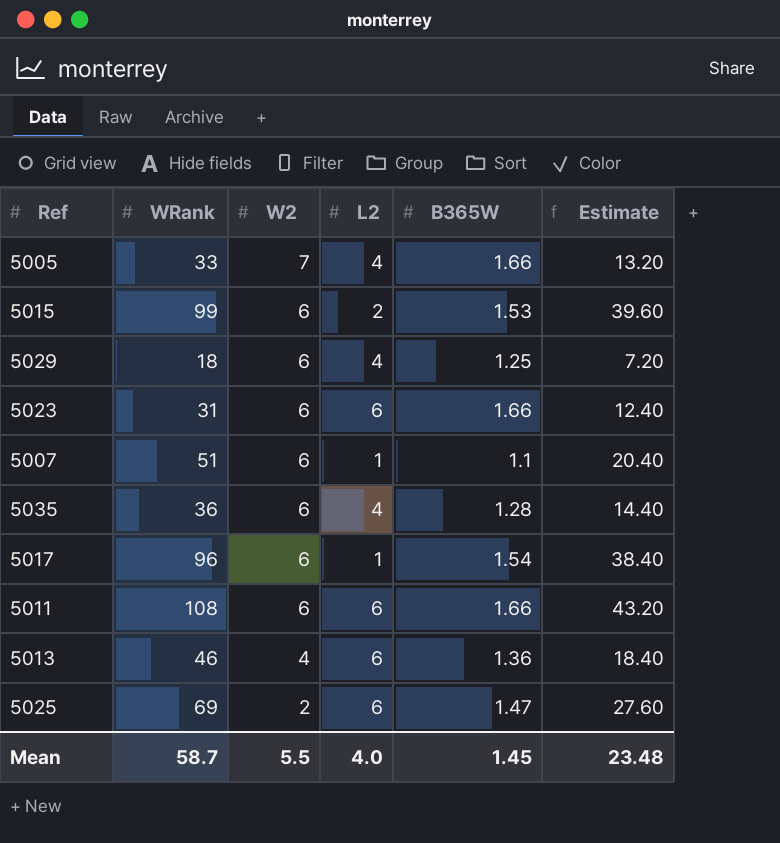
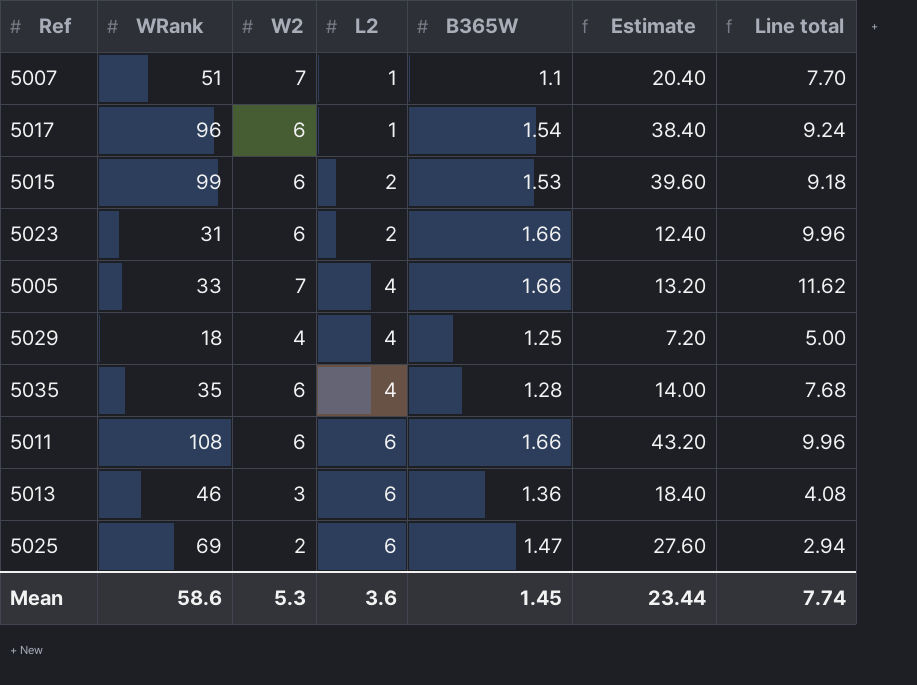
row order: W2 descending -> L2 ascending
column Line total | formula: none -> [W2] * [B365W]
5007 | W2: 6 -> 7
5023 | L2: 6 -> 2
5029 | W2: 6 -> 4
5035 | WRank: 36 -> 35
5035 | Estimate: 14.40 -> 14.00
5013 | W2: 4 -> 3
Mean | WRank: 58.7 -> 58.6
Mean | W2: 5.5 -> 5.3
Mean | L2: 4.0 -> 3.6
Mean | Estimate: 23.48 -> 23.44

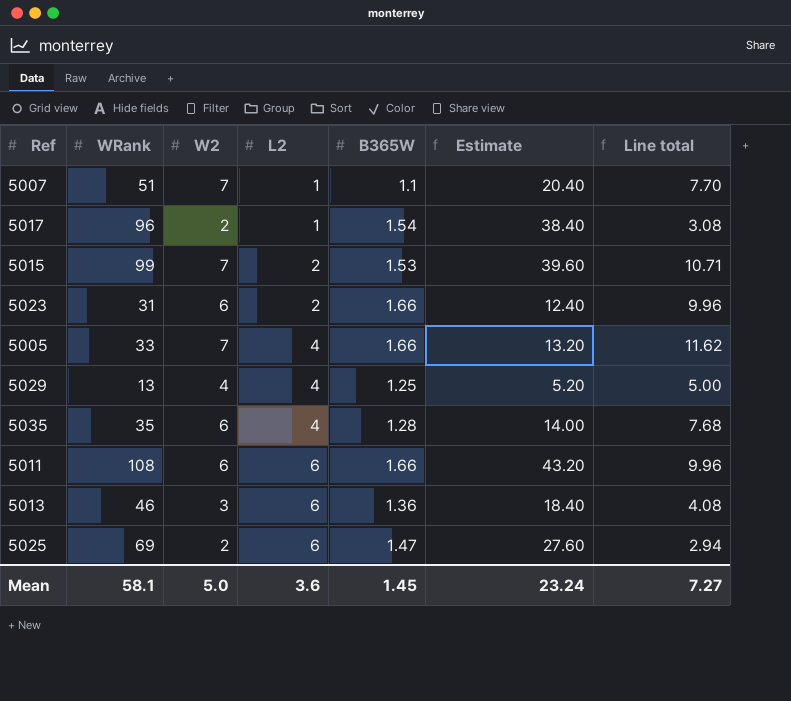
5017 | W2: 6 -> 2
5017 | Line total: 9.24 -> 3.08
5015 | W2: 6 -> 7
5015 | Line total: 9.18 -> 10.71
5029 | WRank: 18 -> 13
5029 | Estimate: 7.20 -> 5.20
Mean | WRank: 58.6 -> 58.1
Mean | W2: 5.3 -> 5.0
Mean | Estimate: 23.44 -> 23.24
Mean | Line total: 7.74 -> 7.27

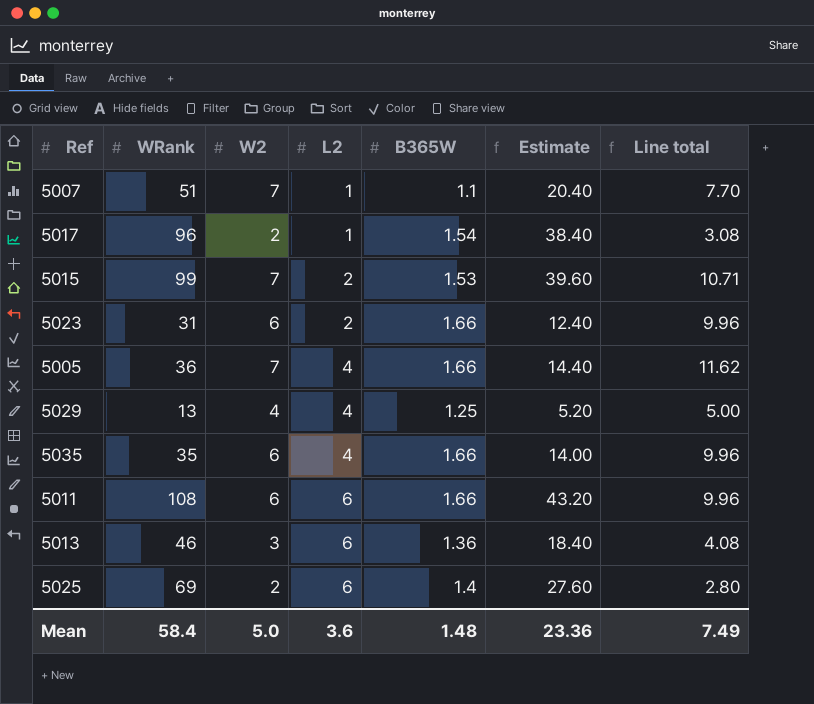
5005 | WRank: 33 -> 36
5005 | Estimate: 13.20 -> 14.40
5035 | B365W: 1.28 -> 1.66
5035 | Line total: 7.68 -> 9.96
5025 | B365W: 1.47 -> 1.4
5025 | Line total: 2.94 -> 2.80
Mean | WRank: 58.1 -> 58.4
Mean | B365W: 1.45 -> 1.48
Mean | Estimate: 23.24 -> 23.36
Mean | Line total: 7.27 -> 7.49

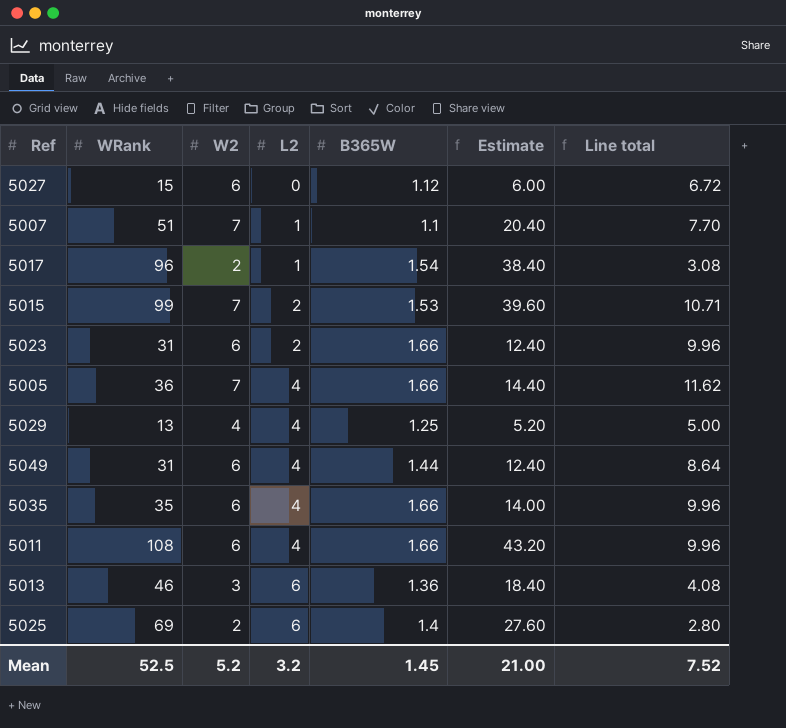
row 5027: none -> 15 | 6 | 0 | 1.12 | 6.00 | 6.72
row 5049: none -> 31 | 6 | 4 | 1.44 | 12.40 | 8.64
5011 | L2: 6 -> 4
Mean | WRank: 58.4 -> 52.5
Mean | W2: 5.0 -> 5.2
Mean | L2: 3.6 -> 3.2
Mean | B365W: 1.48 -> 1.45
Mean | Estimate: 23.36 -> 21.00
Mean | Line total: 7.49 -> 7.52

